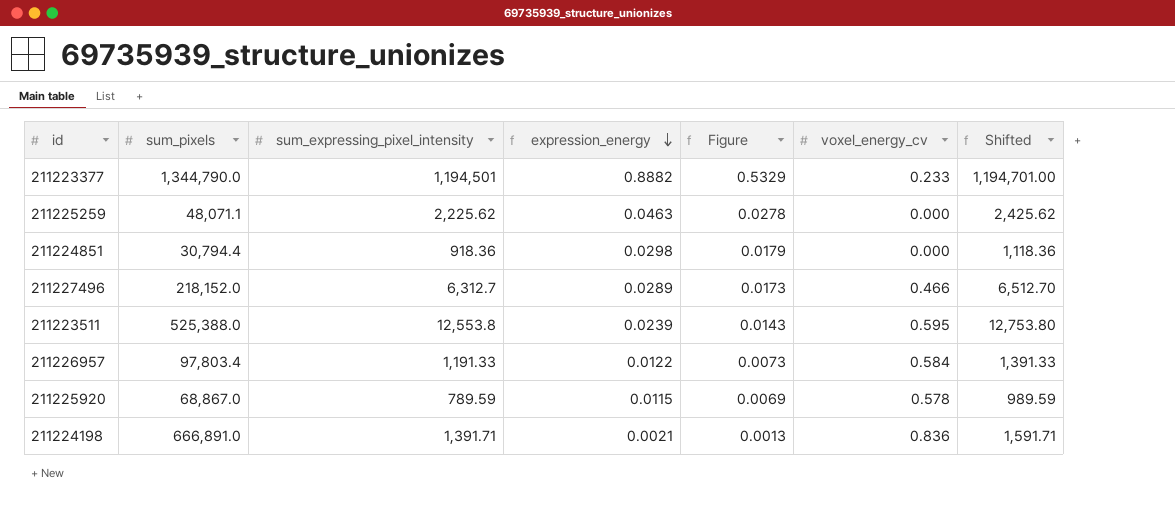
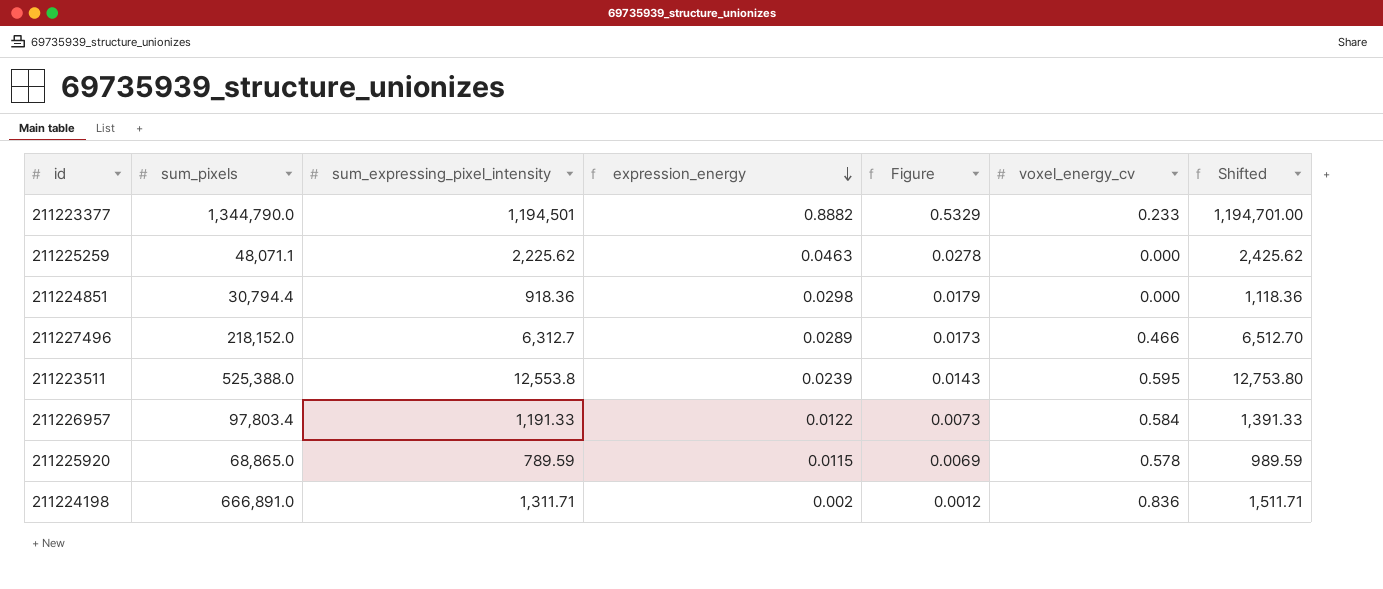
211225920 | sum_pixels: 68,867.0 -> 68,865.0
211224198 | sum_expressing_pixel_intensity: 1,391.71 -> 1,311.71
211224198 | expression_energy: 0.0021 -> 0.002
211224198 | Figure: 0.0013 -> 0.0012
211224198 | Shifted: 1,591.71 -> 1,511.71

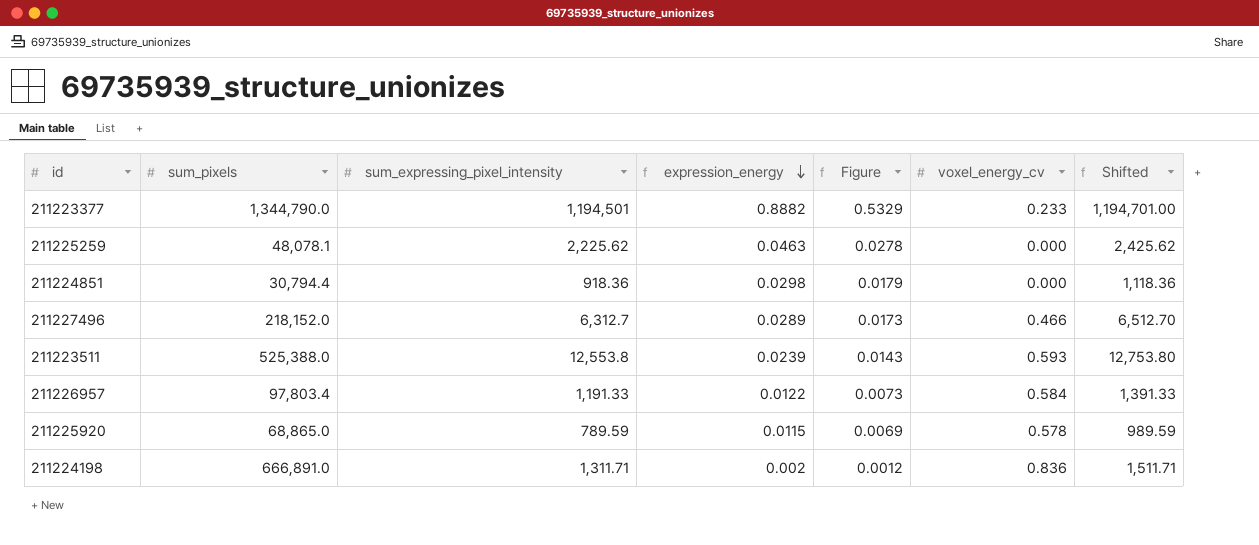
211225259 | sum_pixels: 48,071.1 -> 48,078.1
211223511 | voxel_energy_cv: 0.595 -> 0.593

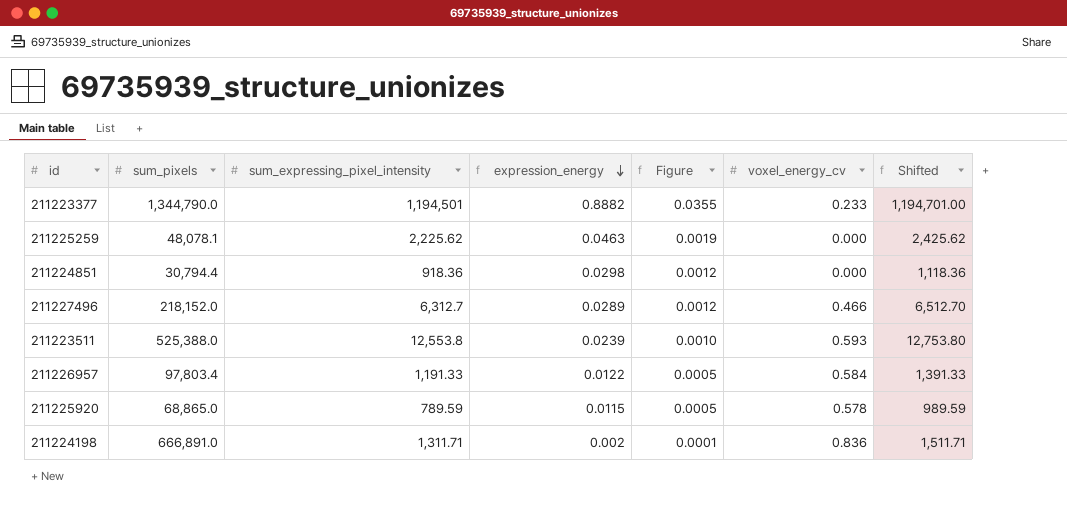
column Figure | formula: [expression_energy] * 0.6 -> [expression_energy] * 0.04

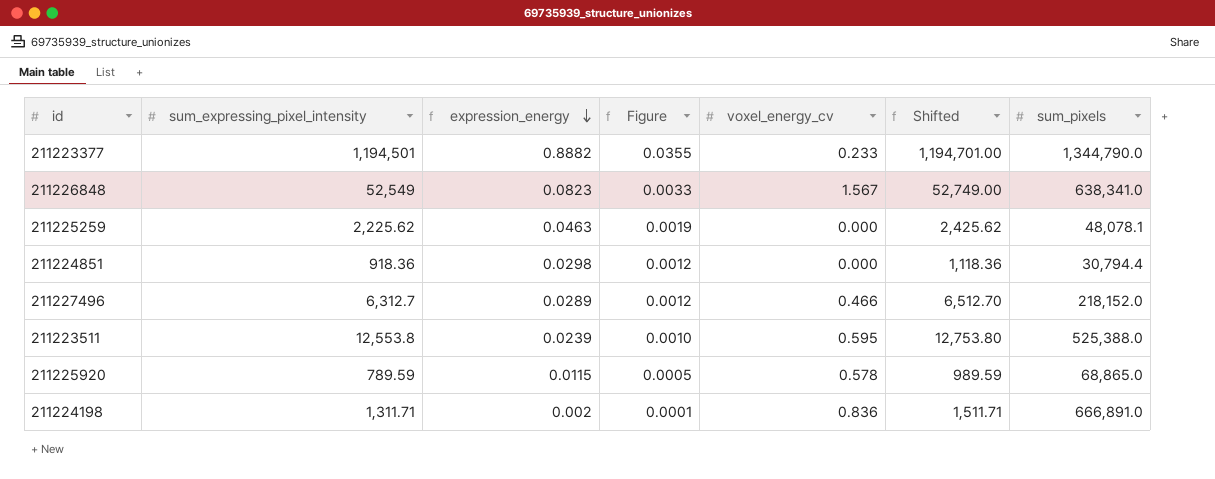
column sum_pixels | position: 2 -> 7
row 211226957: 97,803.4 | 1,191.33 | 0.0122 | 0.0005 | 0.584 | 1,391.33 -> none
row 211226848: none -> 52,549 | 0.0823 | 0.0033 | 1.567 | 52,749.00 | 638,341.0
211223511 | voxel_energy_cv: 0.593 -> 0.595

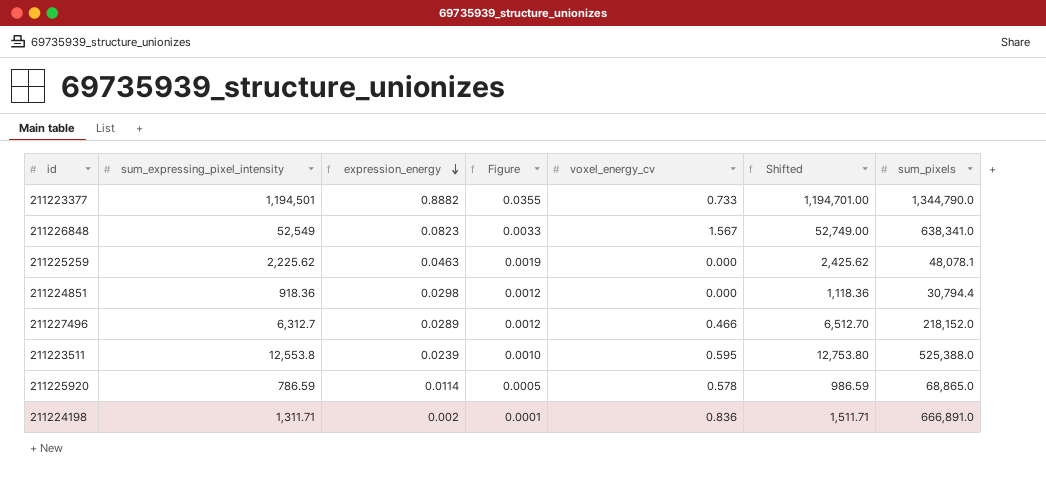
211223377 | voxel_energy_cv: 0.233 -> 0.733
211225920 | sum_expressing_pixel_intensity: 789.59 -> 786.59
211225920 | expression_energy: 0.0115 -> 0.0114
211225920 | Shifted: 989.59 -> 986.59

